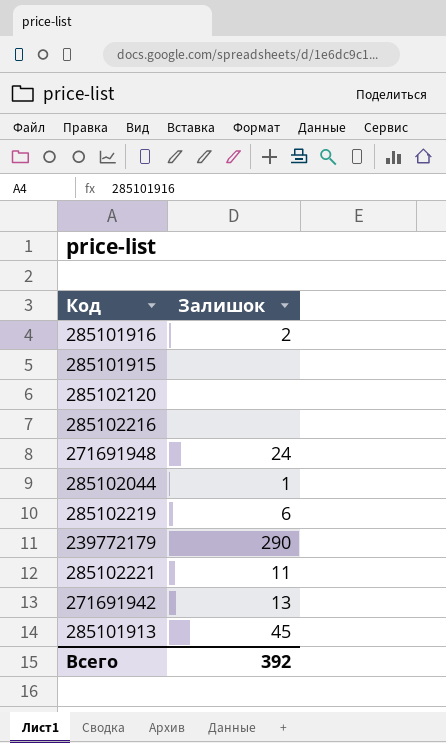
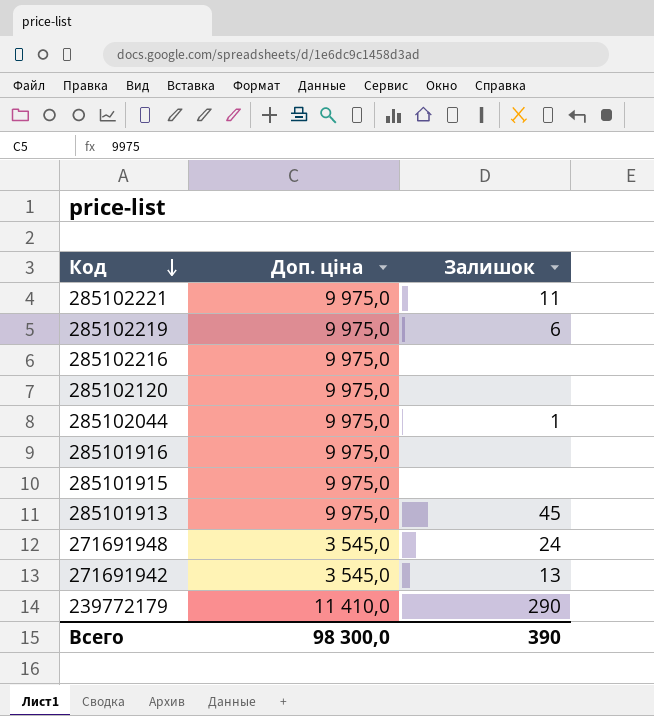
row order: none -> Код descending
column Доп. ціна | position: none -> 2
285101916 | Залишок: 2 -> none
Всего | Залишок: 392 -> 390

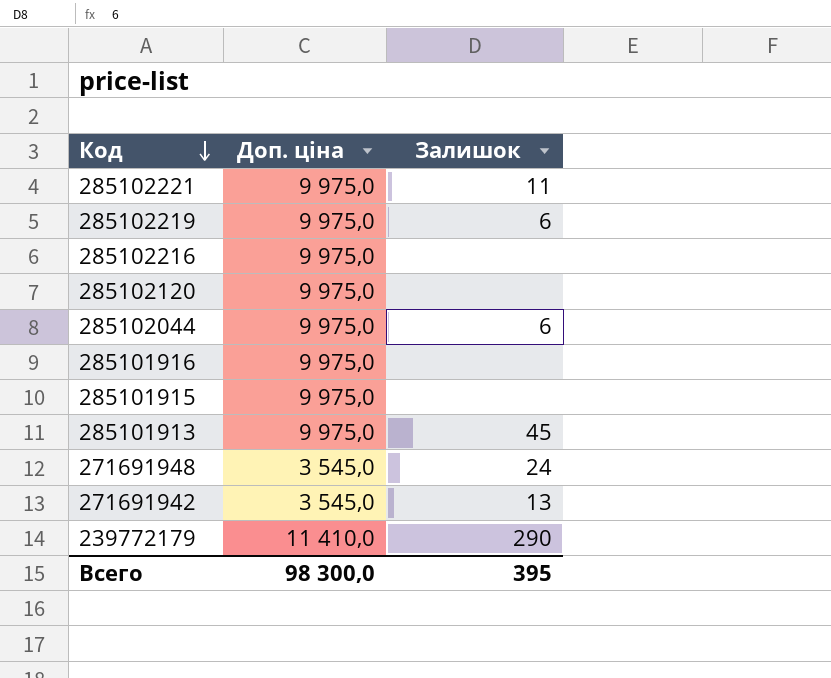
285102044 | Залишок: 1 -> 6
Всего | Залишок: 390 -> 395

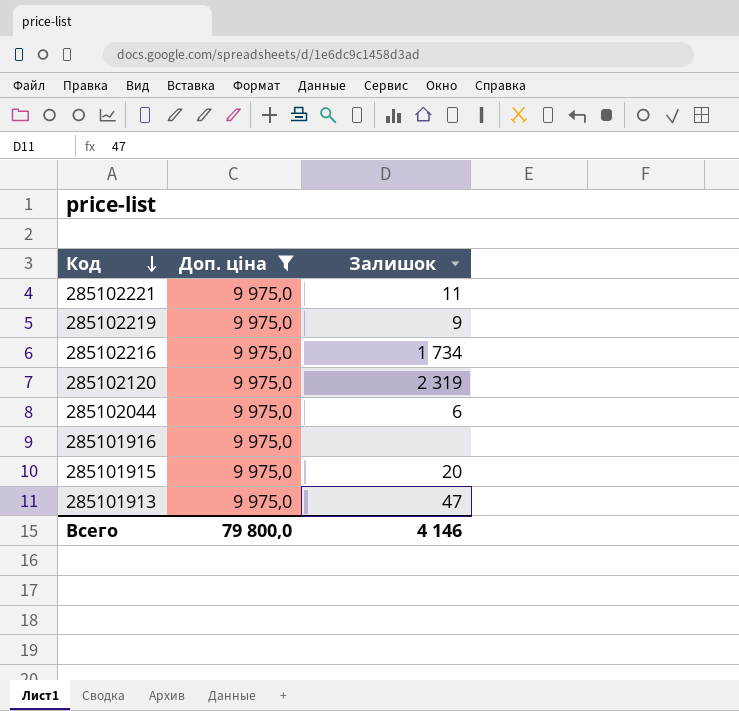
filter: none -> Доп. ціна = 9 975,0
285102219 | Залишок: 6 -> 9
285102216 | Залишок: none -> 1 734
285102120 | Залишок: none -> 2 319
285101915 | Залишок: none -> 20
285101913 | Залишок: 45 -> 47
Всего | Доп. ціна: 98 300,0 -> 79 800,0
Всего | Залишок: 395 -> 4 146

